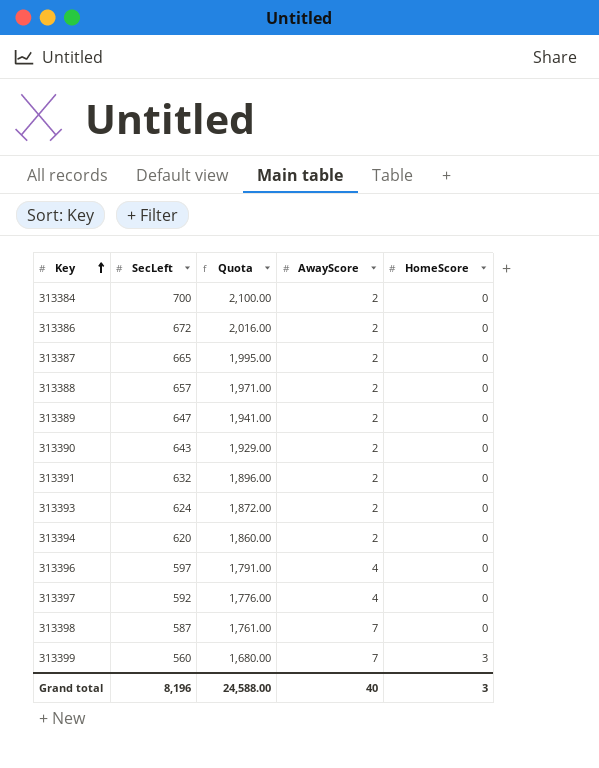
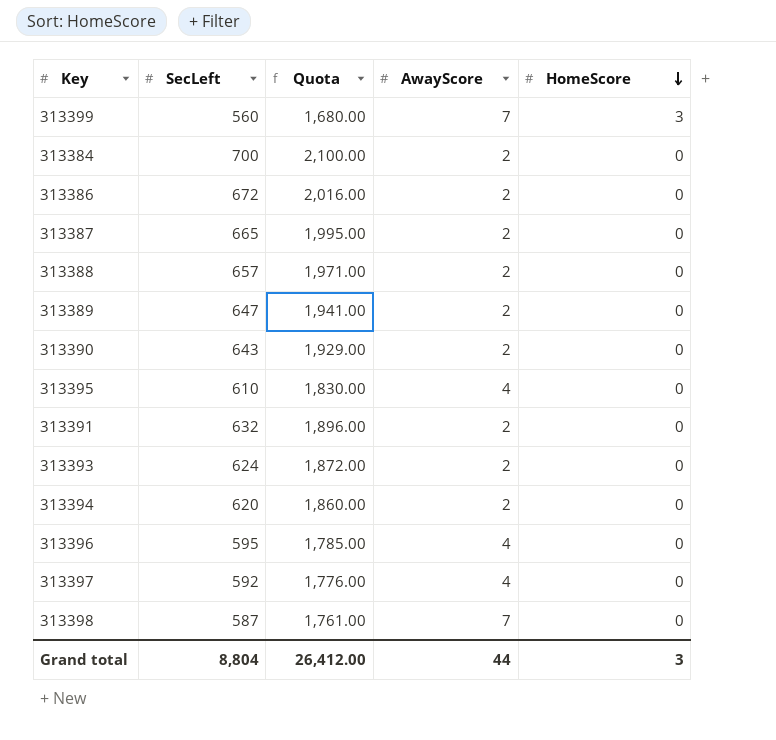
row order: Key ascending -> HomeScore descending
row 313395: none -> 610 | 1,830.00 | 4 | 0
313396 | SecLeft: 597 -> 595
313396 | Quota: 1,791.00 -> 1,785.00
Grand total | SecLeft: 8,196 -> 8,804
Grand total | Quota: 24,588.00 -> 26,412.00
Grand total | AwayScore: 40 -> 44

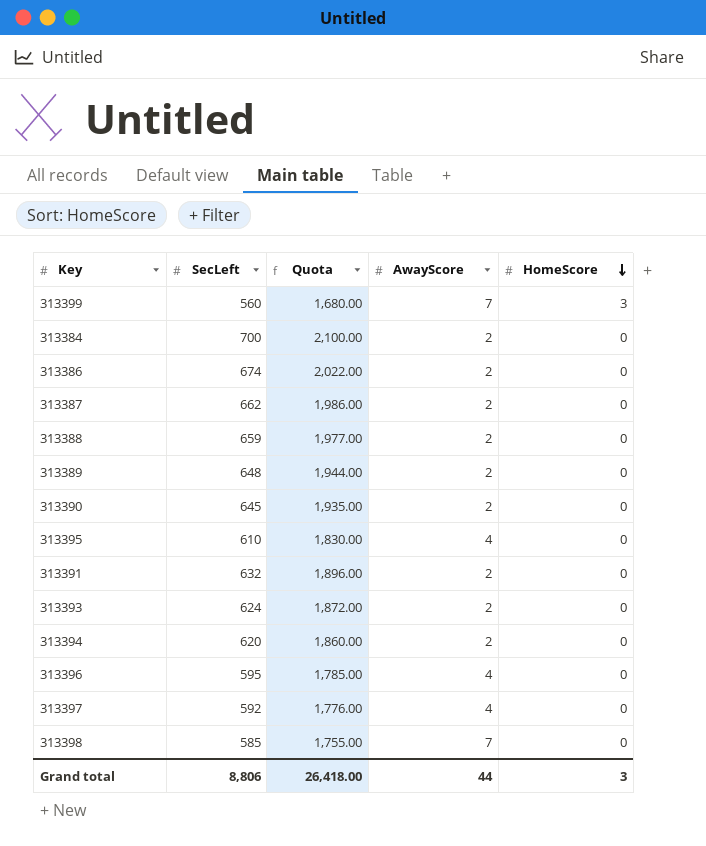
313386 | SecLeft: 672 -> 674
313386 | Quota: 2,016.00 -> 2,022.00
313387 | SecLeft: 665 -> 662
313387 | Quota: 1,995.00 -> 1,986.00
313388 | SecLeft: 657 -> 659
313388 | Quota: 1,971.00 -> 1,977.00
313389 | SecLeft: 647 -> 648
313389 | Quota: 1,941.00 -> 1,944.00
313390 | SecLeft: 643 -> 645
313390 | Quota: 1,929.00 -> 1,935.00
313398 | SecLeft: 587 -> 585
313398 | Quota: 1,761.00 -> 1,755.00
Grand total | SecLeft: 8,804 -> 8,806
Grand total | Quota: 26,412.00 -> 26,418.00

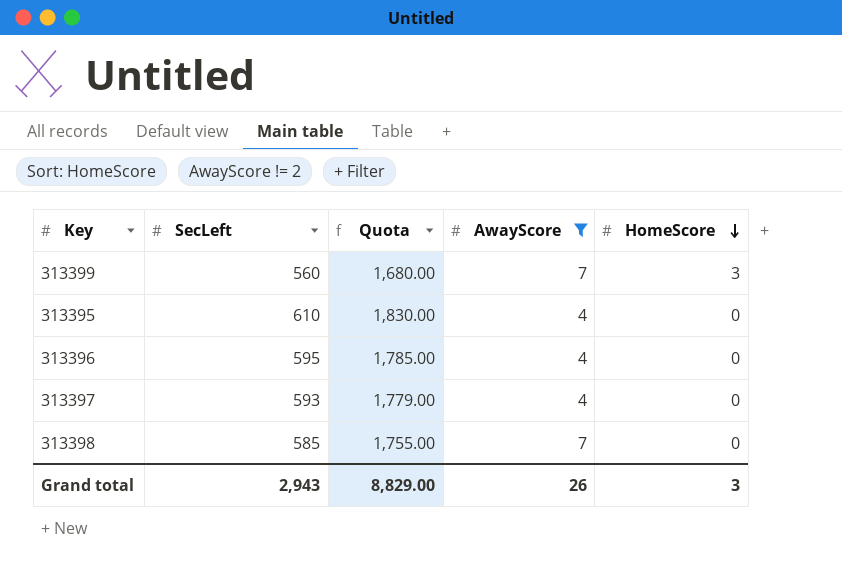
filter: none -> AwayScore != 2
313397 | SecLeft: 592 -> 593
313397 | Quota: 1,776.00 -> 1,779.00
Grand total | SecLeft: 8,806 -> 2,943
Grand total | Quota: 26,418.00 -> 8,829.00
Grand total | AwayScore: 44 -> 26

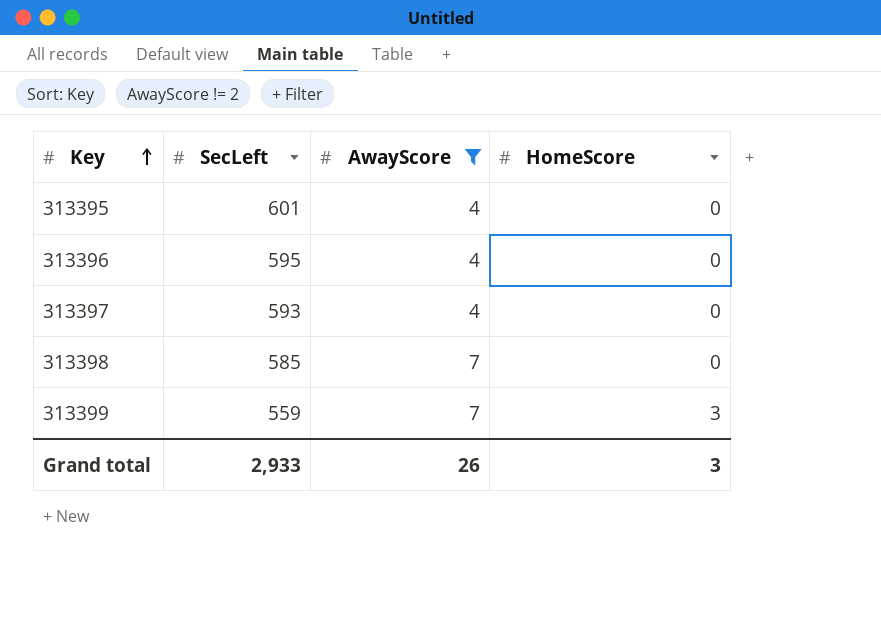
row order: HomeScore descending -> Key ascending
column Quota | formula: [SecLeft] * 3 -> none
313395 | SecLeft: 610 -> 601
313399 | SecLeft: 560 -> 559
Grand total | SecLeft: 2,943 -> 2,933

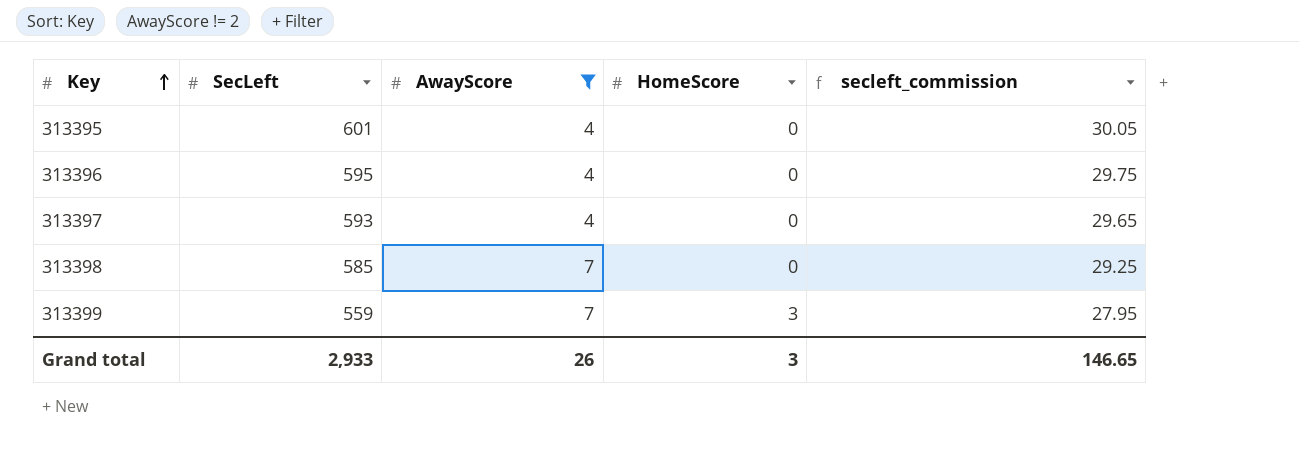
column secleft_commission | formula: none -> [SecLeft] * 0.05

